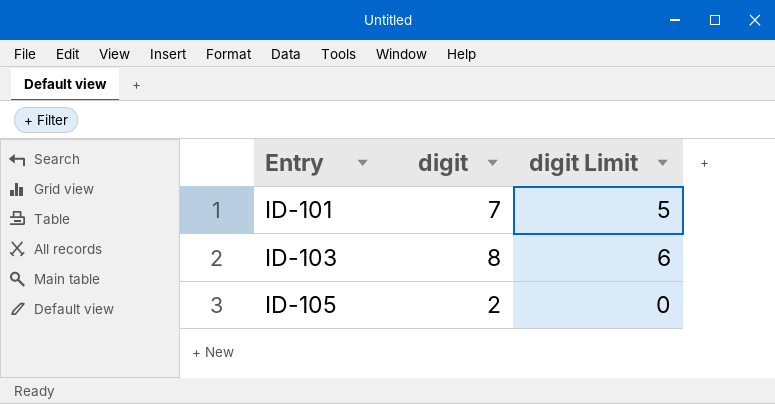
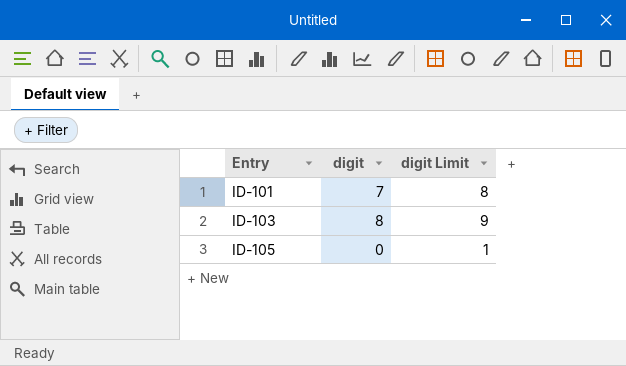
column digit Limit | formula: [digit] - 2 -> [digit] + 1
ID-105 | digit: 2 -> 0

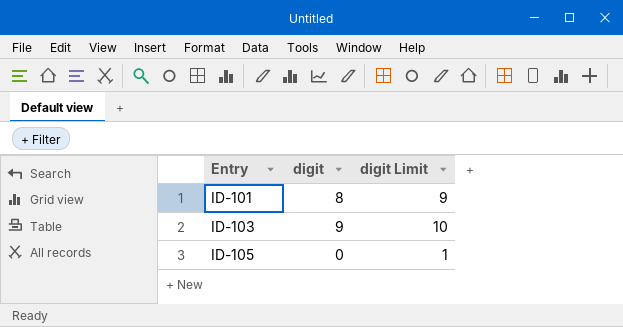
ID-101 | digit: 7 -> 8
ID-101 | digit Limit: 8 -> 9
ID-103 | digit: 8 -> 9
ID-103 | digit Limit: 9 -> 10

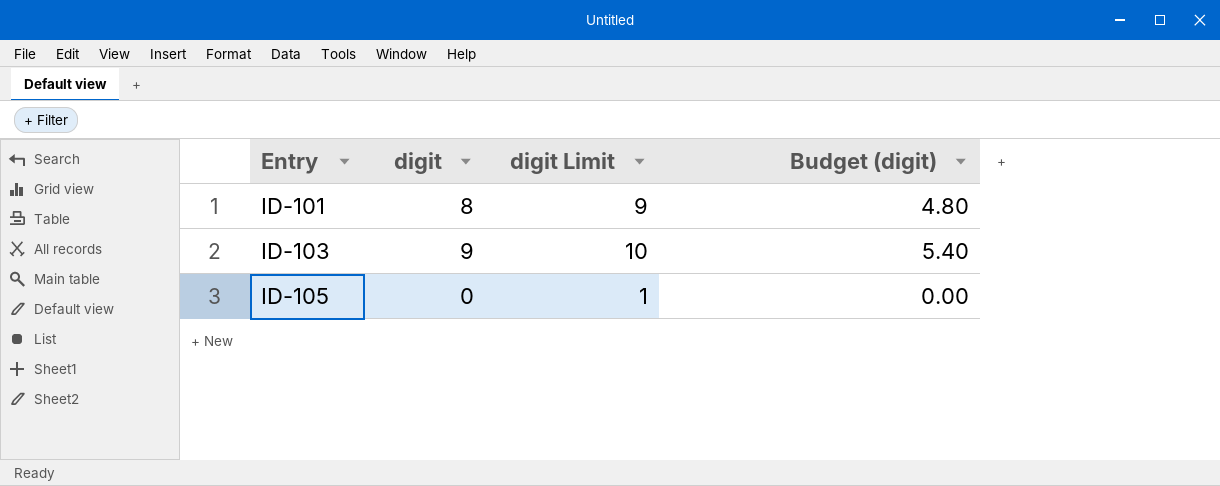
column Budget (digit) | formula: none -> [digit] * 0.6

